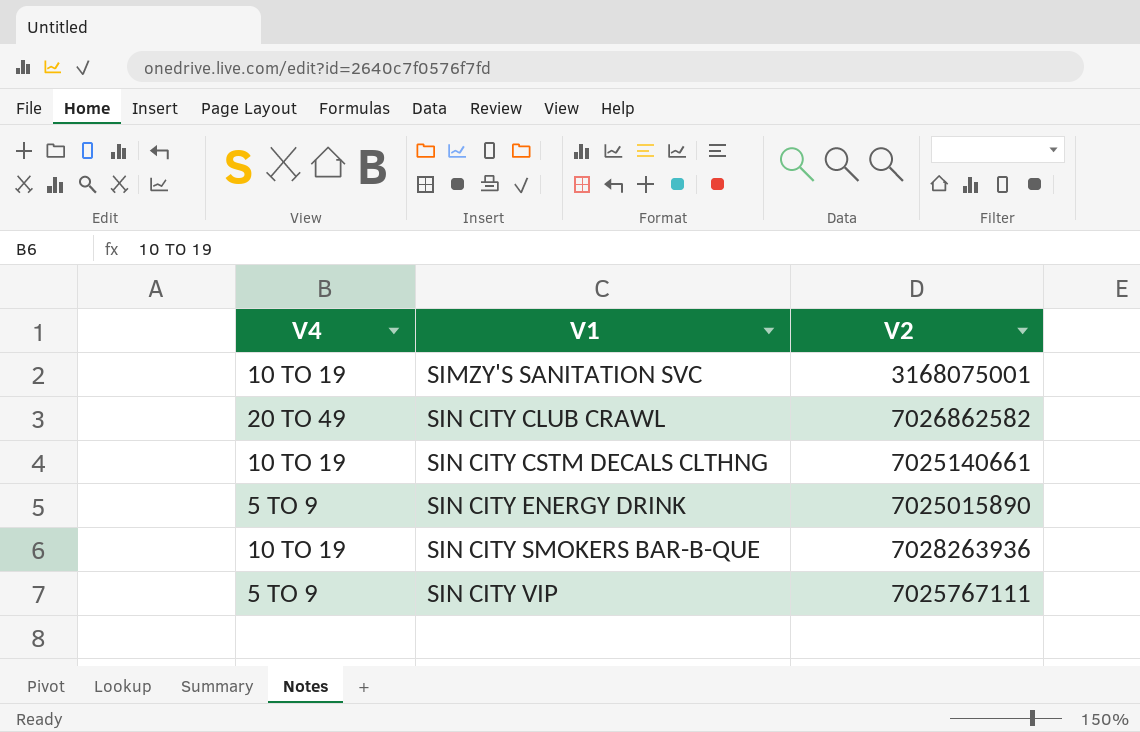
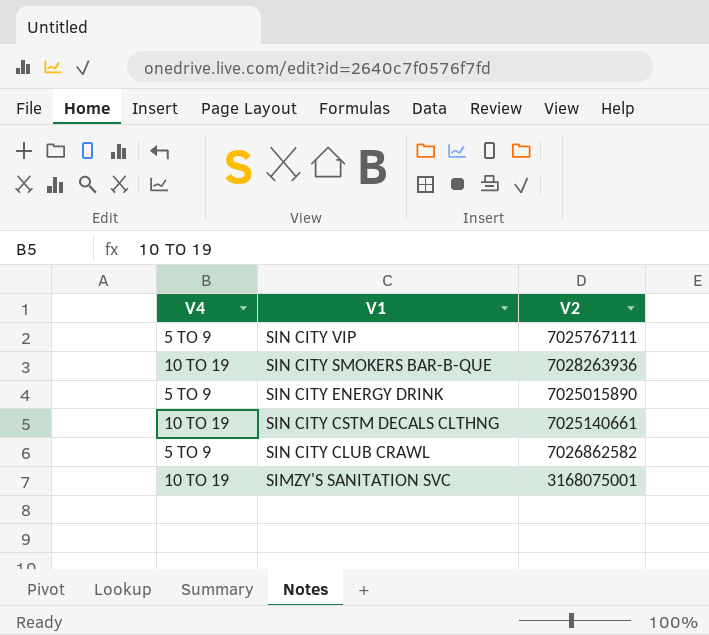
row order: V1 ascending -> V1 descending
SIN CITY CLUB CRAWL | V4: 20 TO 49 -> 5 TO 9

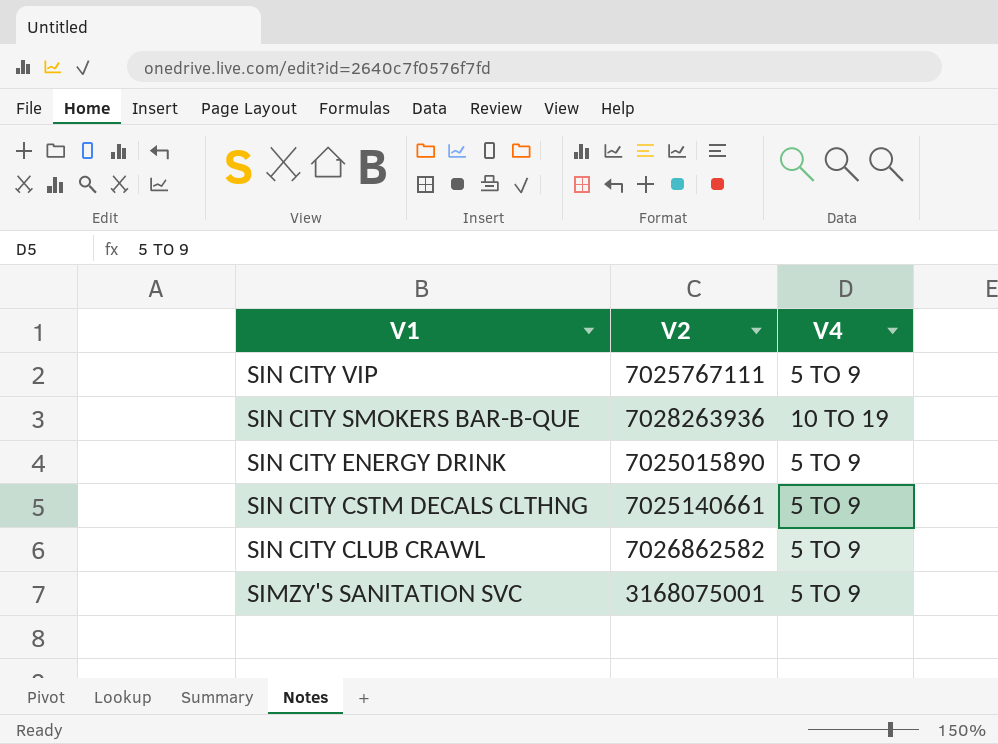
column V4 | position: 1 -> 3
SIN CITY CSTM DECALS CLTHNG | V4: 10 TO 19 -> 5 TO 9
SIMZY'S SANITATION SVC | V4: 10 TO 19 -> 5 TO 9

